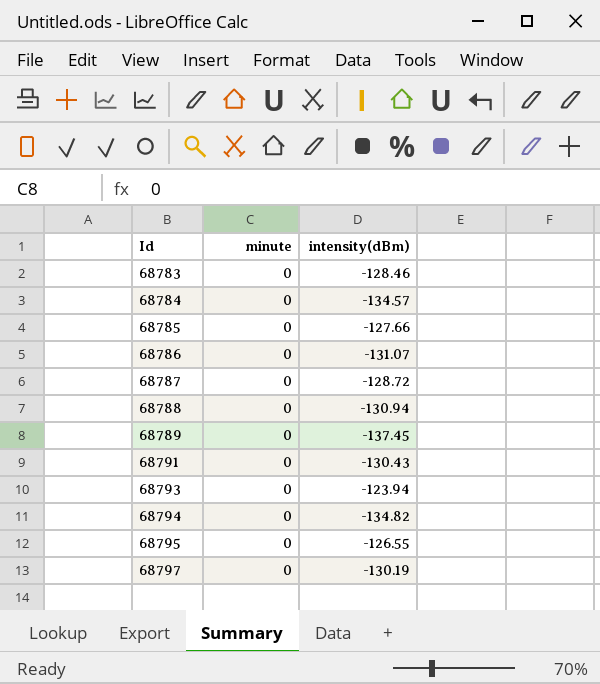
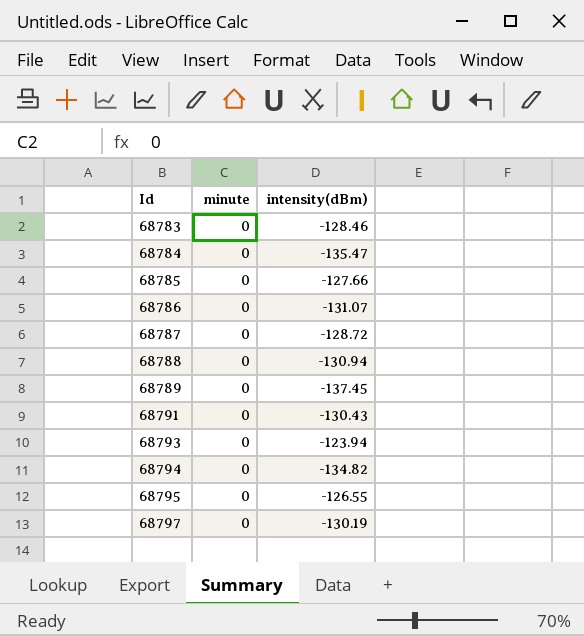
68784 | intensity(dBm): -134.57 -> -135.47

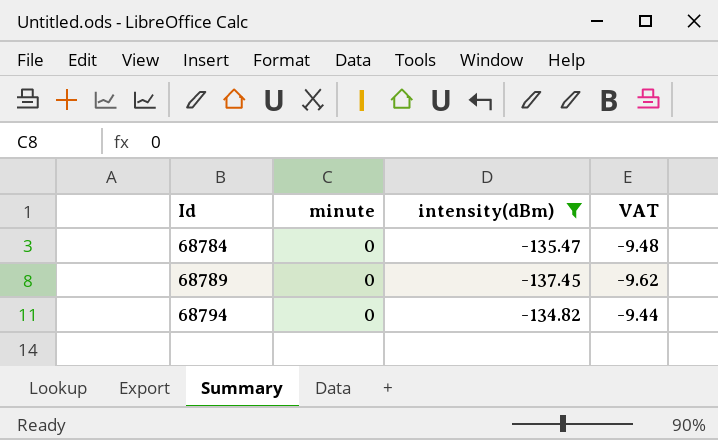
filter: none -> intensity(dBm) <= -134.82
column VAT | formula: none -> [intensity(dBm)] * 0.07

